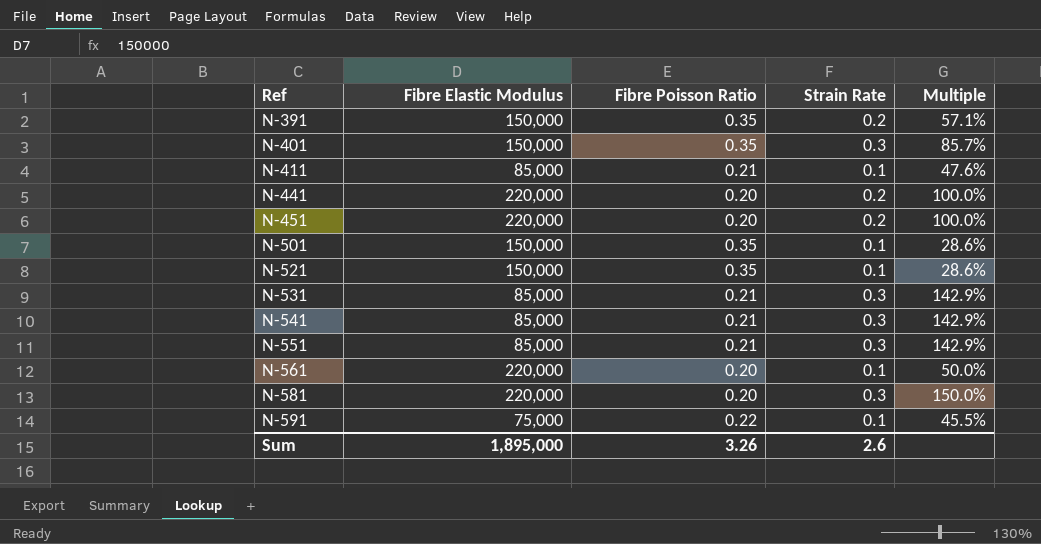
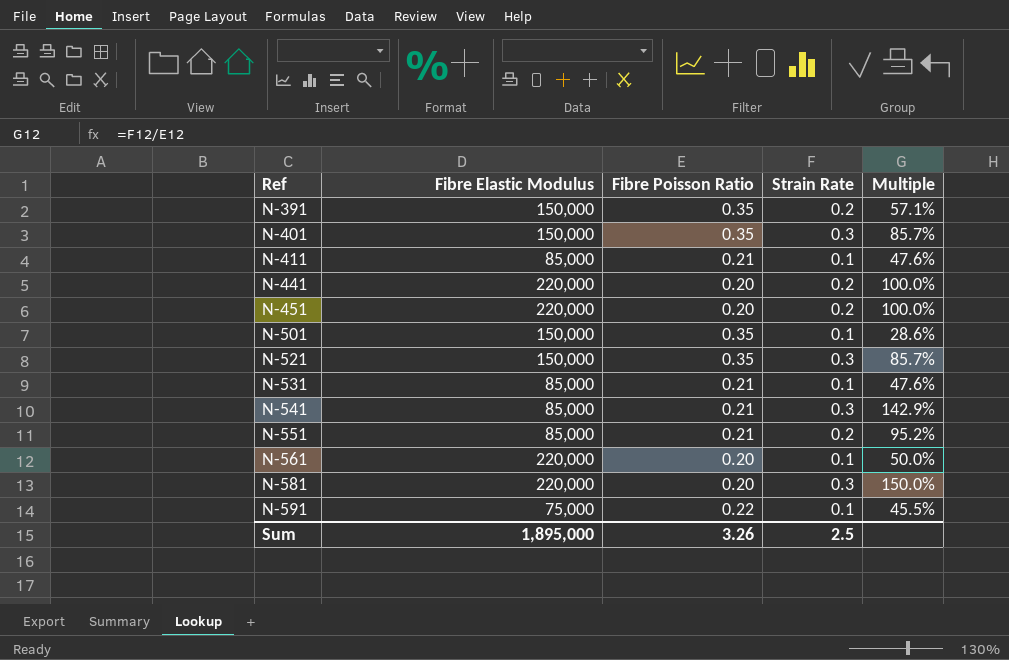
N-521 | Strain Rate: 0.1 -> 0.3
N-521 | Multiple: 28.6% -> 85.7%
N-531 | Strain Rate: 0.3 -> 0.1
N-531 | Multiple: 142.9% -> 47.6%
N-551 | Strain Rate: 0.3 -> 0.2
N-551 | Multiple: 142.9% -> 95.2%
Sum | Strain Rate: 2.6 -> 2.5

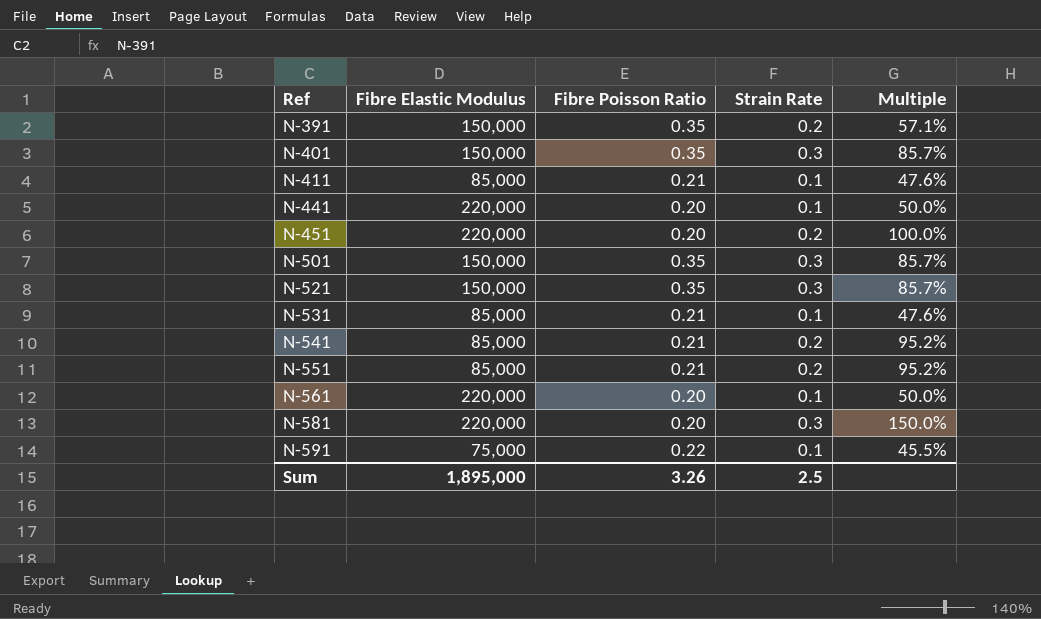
N-441 | Strain Rate: 0.2 -> 0.1
N-441 | Multiple: 100.0% -> 50.0%
N-501 | Strain Rate: 0.1 -> 0.3
N-501 | Multiple: 28.6% -> 85.7%
N-541 | Strain Rate: 0.3 -> 0.2
N-541 | Multiple: 142.9% -> 95.2%

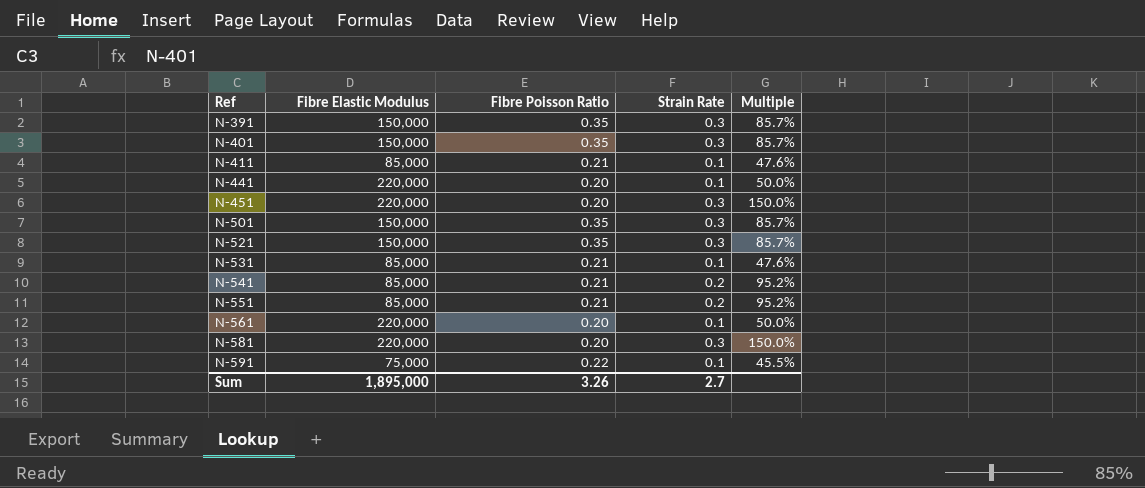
N-391 | Strain Rate: 0.2 -> 0.3
N-391 | Multiple: 57.1% -> 85.7%
N-451 | Strain Rate: 0.2 -> 0.3
N-451 | Multiple: 100.0% -> 150.0%
Sum | Strain Rate: 2.5 -> 2.7

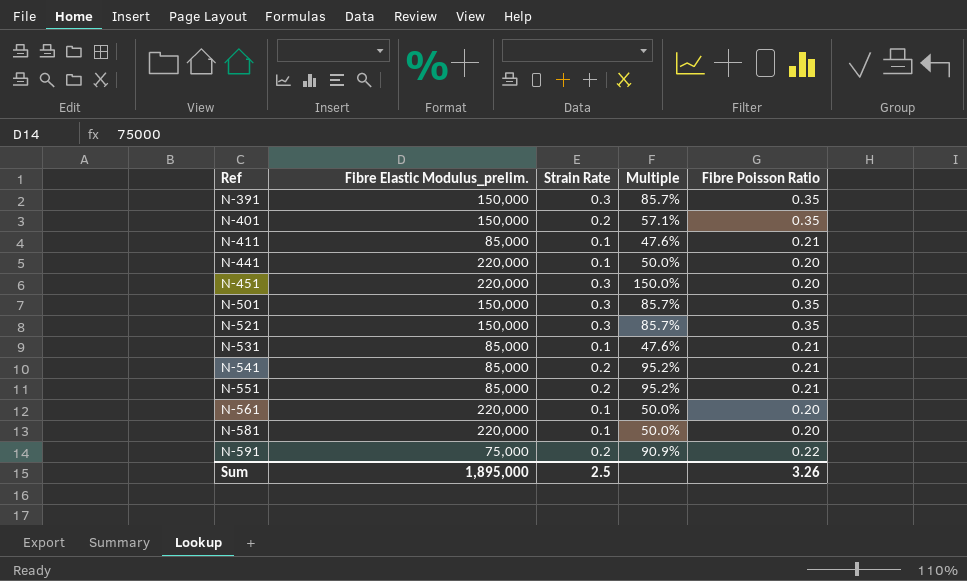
column name: Fibre Elastic Modulus -> Fibre Elastic Modulus_prelim.
column Fibre Poisson Ratio | position: 3 -> 5
N-401 | Strain Rate: 0.3 -> 0.2
N-401 | Multiple: 85.7% -> 57.1%
N-581 | Strain Rate: 0.3 -> 0.1
N-581 | Multiple: 150.0% -> 50.0%
N-591 | Strain Rate: 0.1 -> 0.2
N-591 | Multiple: 45.5% -> 90.9%
Sum | Strain Rate: 2.7 -> 2.5

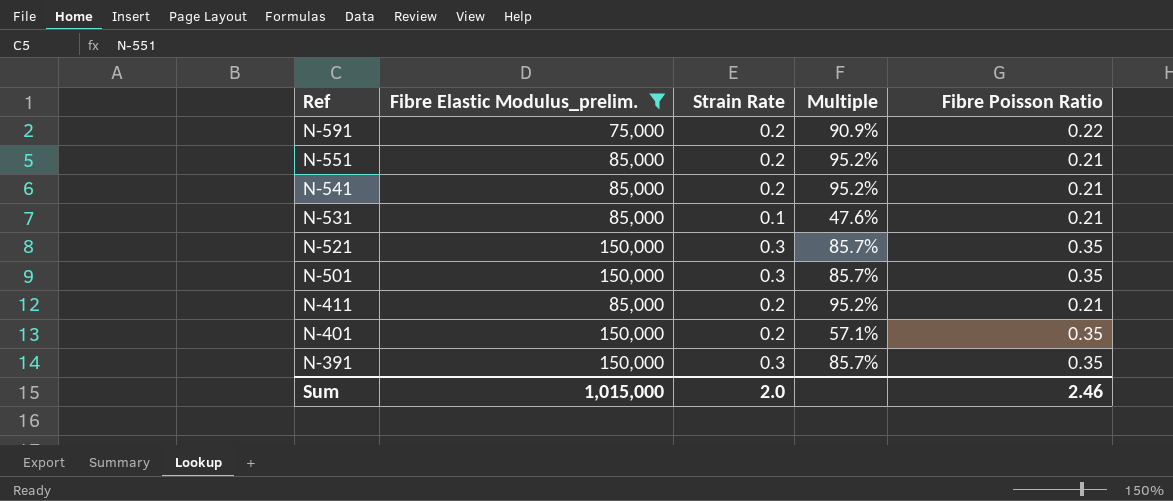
filter: none -> Fibre Elastic Modulus_prelim. != 220,000
row order: Ref ascending -> Ref descending
N-411 | Strain Rate: 0.1 -> 0.2
N-411 | Multiple: 47.6% -> 95.2%
Sum | Fibre Elastic Modulus_prelim.: 1,895,000 -> 1,015,000
Sum | Strain Rate: 2.5 -> 2.0
Sum | Fibre Poisson Ratio: 3.26 -> 2.46

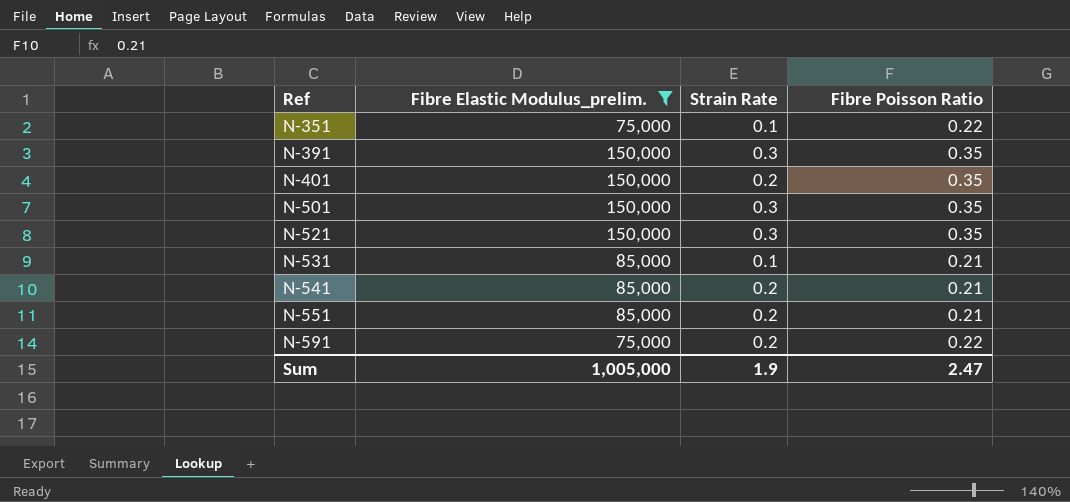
row order: Ref descending -> Ref ascending
column Multiple | formula: [Strain Rate] / [Fibre Poisson Ratio] -> none
row N-411: 85,000 | 0.2 | 95.2% | 0.21 -> none
row N-351: none -> 75,000 | 0.1 | 0.22
Sum | Fibre Elastic Modulus_prelim.: 1,015,000 -> 1,005,000
Sum | Strain Rate: 2.0 -> 1.9
Sum | Fibre Poisson Ratio: 2.46 -> 2.47

